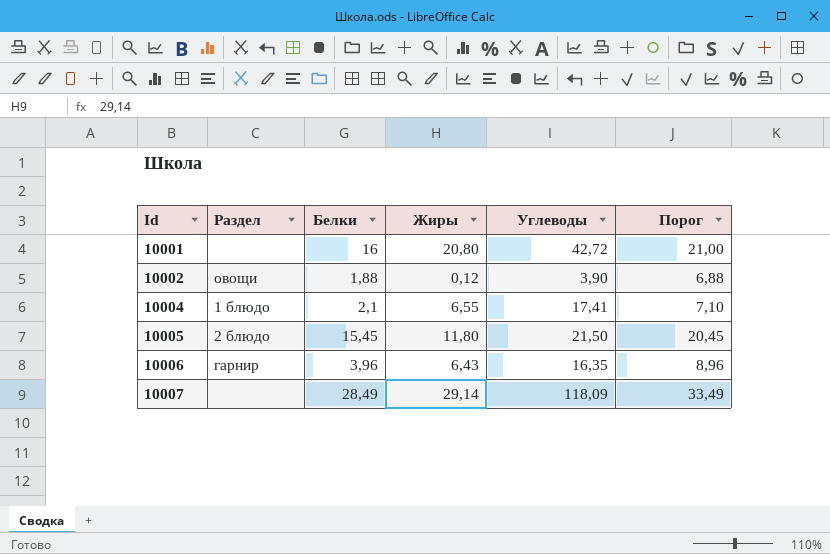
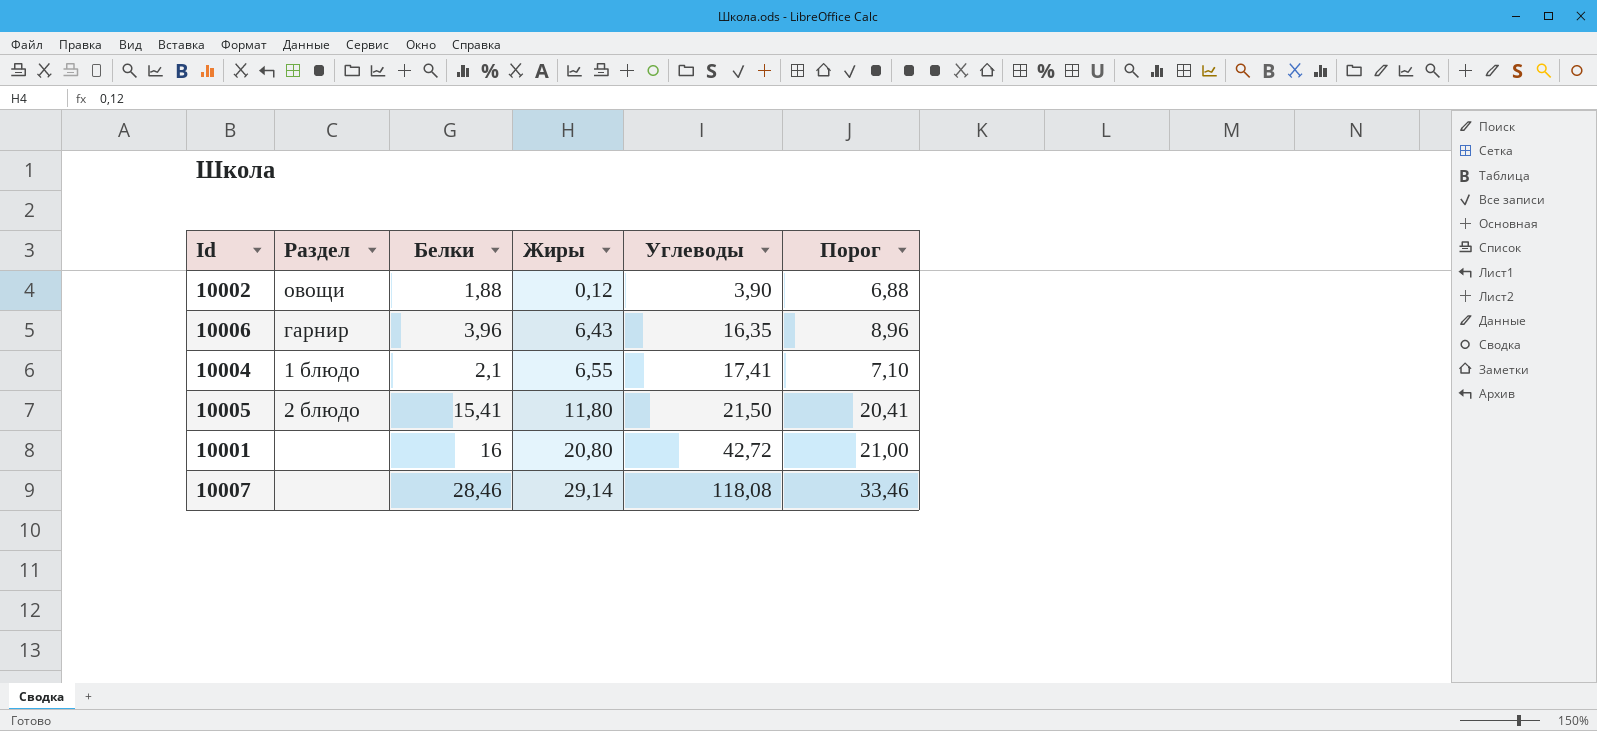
row order: Id ascending -> Жиры ascending
10005 | Белки: 15,45 -> 15,41
10005 | Порог: 20,45 -> 20,41
10007 | Белки: 28,49 -> 28,46
10007 | Углеводы: 118,09 -> 118,08
10007 | Порог: 33,49 -> 33,46

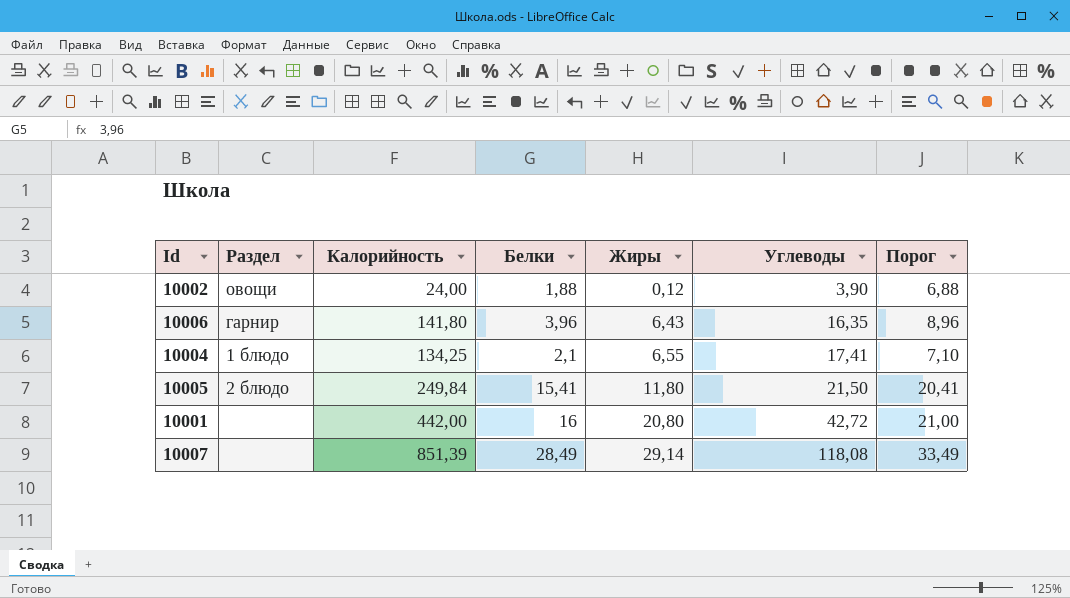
column Калорийность | position: none -> 3
10007 | Белки: 28,46 -> 28,49
10007 | Порог: 33,46 -> 33,49

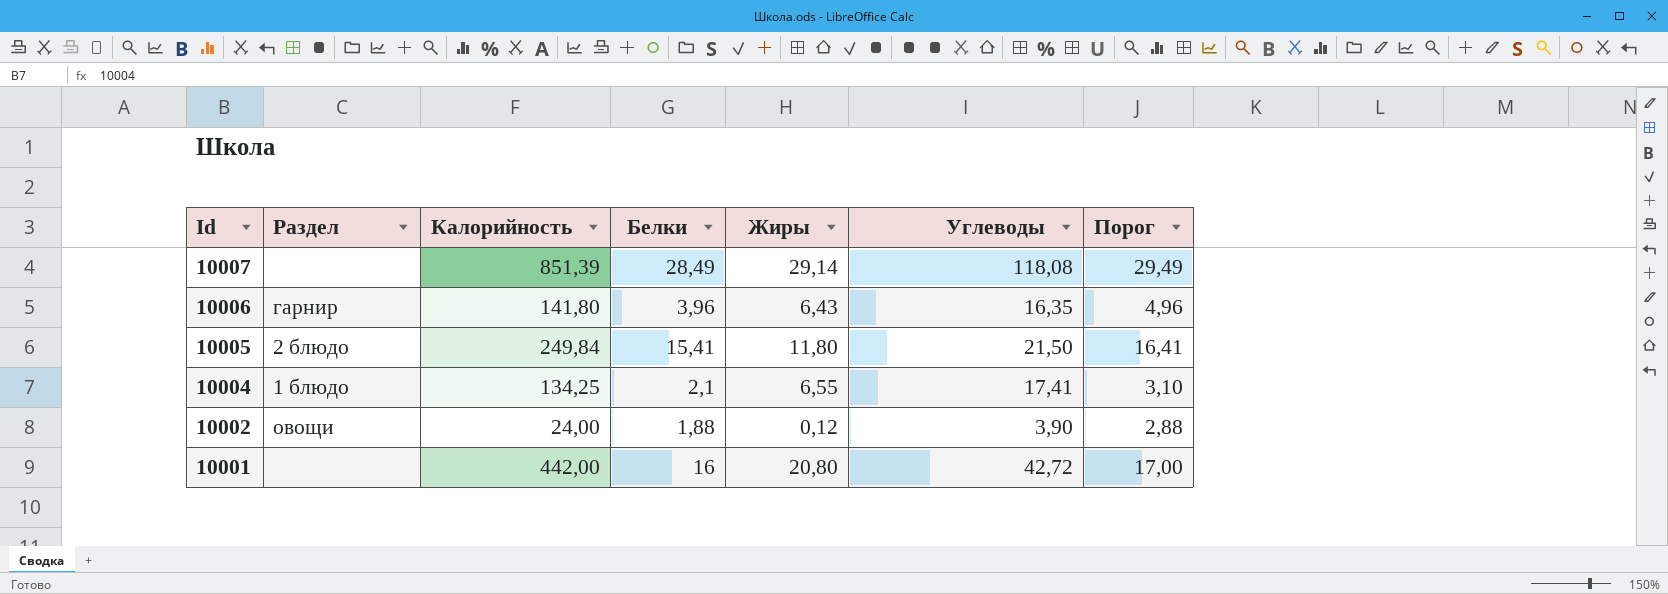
row order: Жиры ascending -> Id descending
column Порог | formula: [Белки] + 5 -> [Белки] + 1

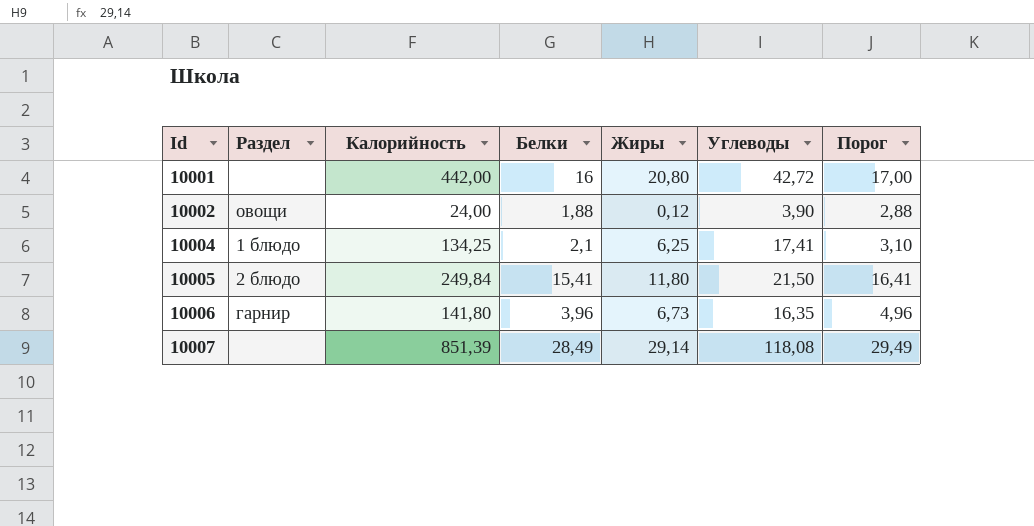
row order: Id descending -> Id ascending
10004 | Жиры: 6,55 -> 6,25
10006 | Жиры: 6,43 -> 6,73

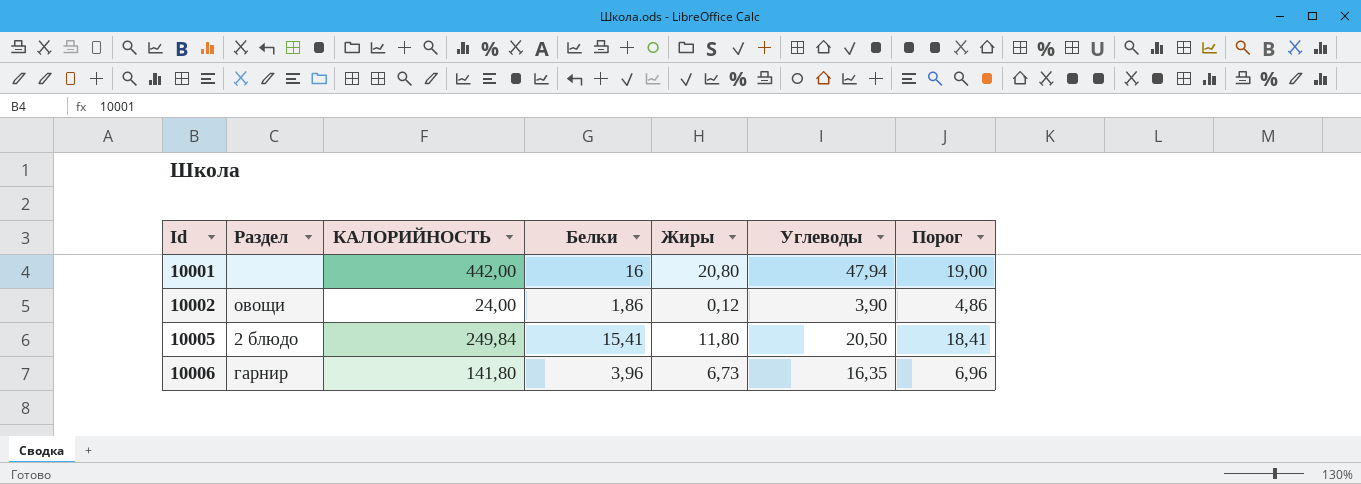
column name: Калорийность -> КАЛОРИЙНОСТЬ
column Порог | formula: [Белки] + 1 -> [Белки] + 3
row 10004: 1 блюдо | 134,25 | 2,1 | 6,25 | 17,41 | 3,10 -> none
row 10007: none | 851,39 | 28,49 | 29,14 | 118,08 | 29,49 -> none
10001 | Углеводы: 42,72 -> 47,94
10002 | Белки: 1,88 -> 1,86
10005 | Углеводы: 21,50 -> 20,50

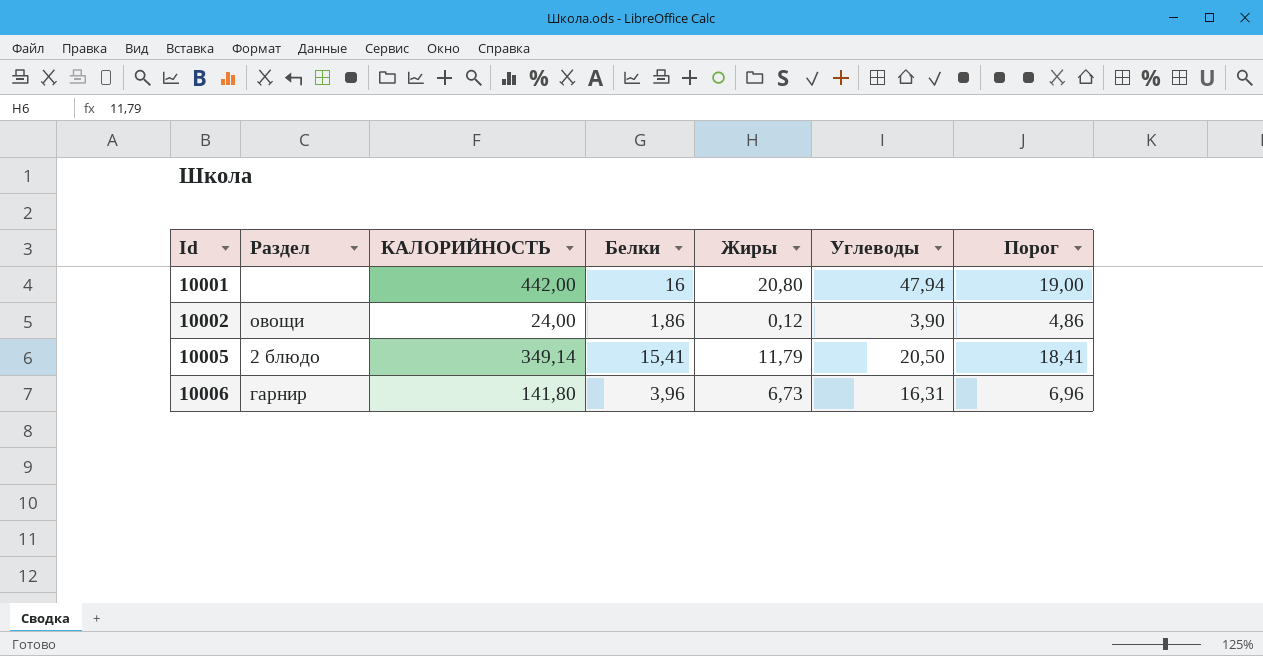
10005 | КАЛОРИЙНОСТЬ: 249,84 -> 349,14
10005 | Жиры: 11,80 -> 11,79
10006 | Углеводы: 16,35 -> 16,31

